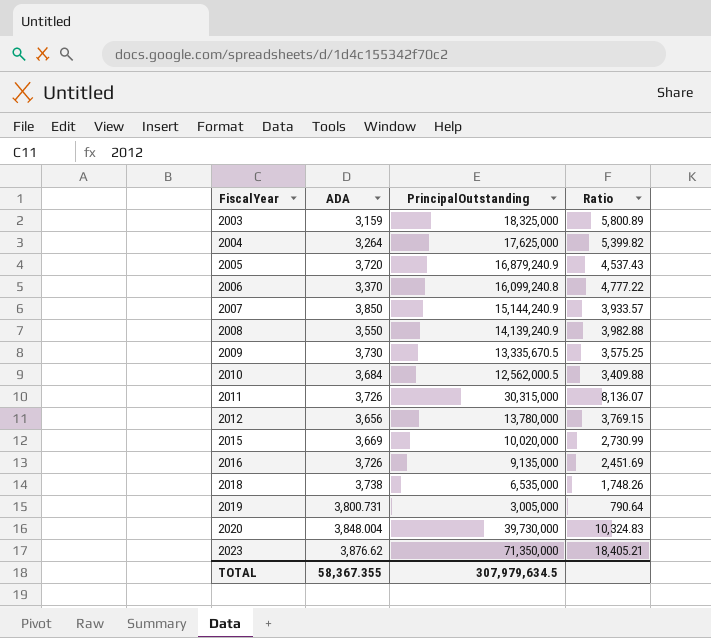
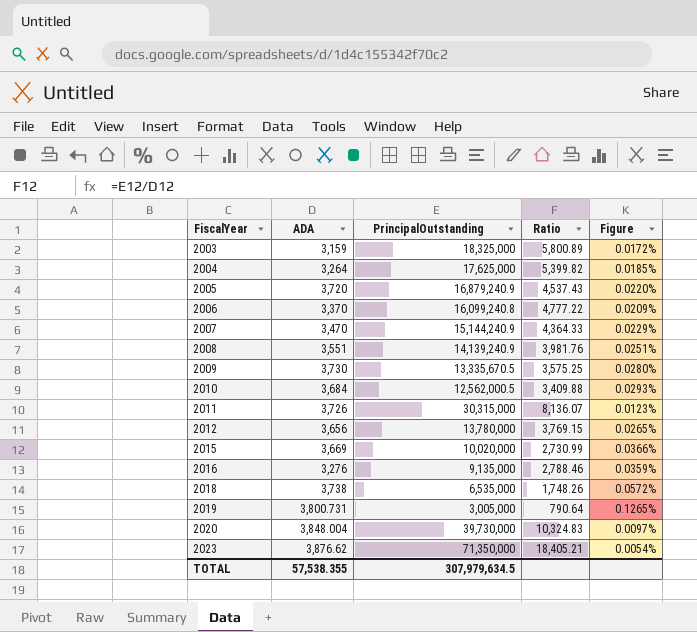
column Figure | formula: none -> [ADA] / [PrincipalOutstanding]
2007 | ADA: 3,850 -> 3,470
2007 | Ratio: 3,933.57 -> 4,364.33
2008 | ADA: 3,550 -> 3,551
2008 | Ratio: 3,982.88 -> 3,981.76
2016 | ADA: 3,726 -> 3,276
2016 | Ratio: 2,451.69 -> 2,788.46
TOTAL | ADA: 58,367.355 -> 57,538.355

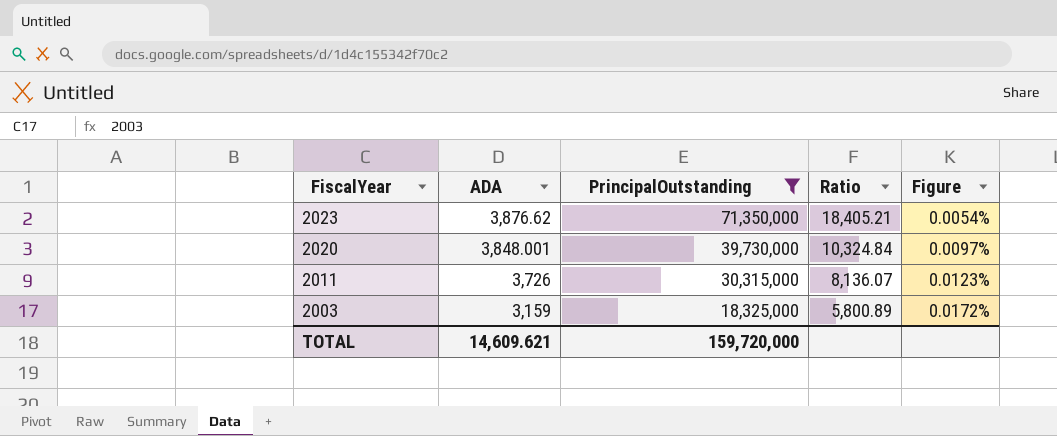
filter: none -> PrincipalOutstanding >= 18,325,000
row order: FiscalYear ascending -> FiscalYear descending
2020 | ADA: 3,848.004 -> 3,848.001
2020 | Ratio: 10,324.83 -> 10,324.84
TOTAL | ADA: 57,538.355 -> 14,609.621
TOTAL | PrincipalOutstanding: 307,979,634.5 -> 159,720,000

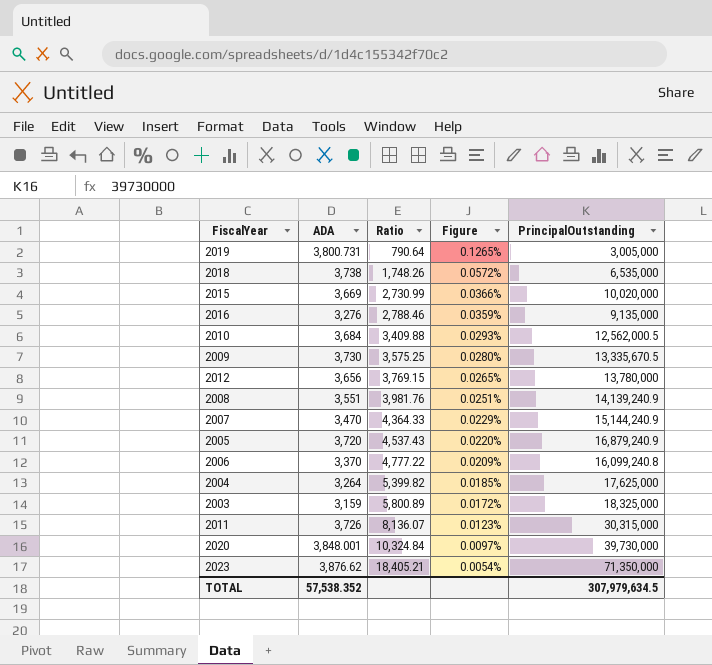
filter: PrincipalOutstanding >= 18,325,000 -> none
row order: FiscalYear descending -> Ratio ascending
column PrincipalOutstanding | position: 3 -> 5
TOTAL | ADA: 14,609.621 -> 57,538.352
TOTAL | PrincipalOutstanding: 159,720,000 -> 307,979,634.5

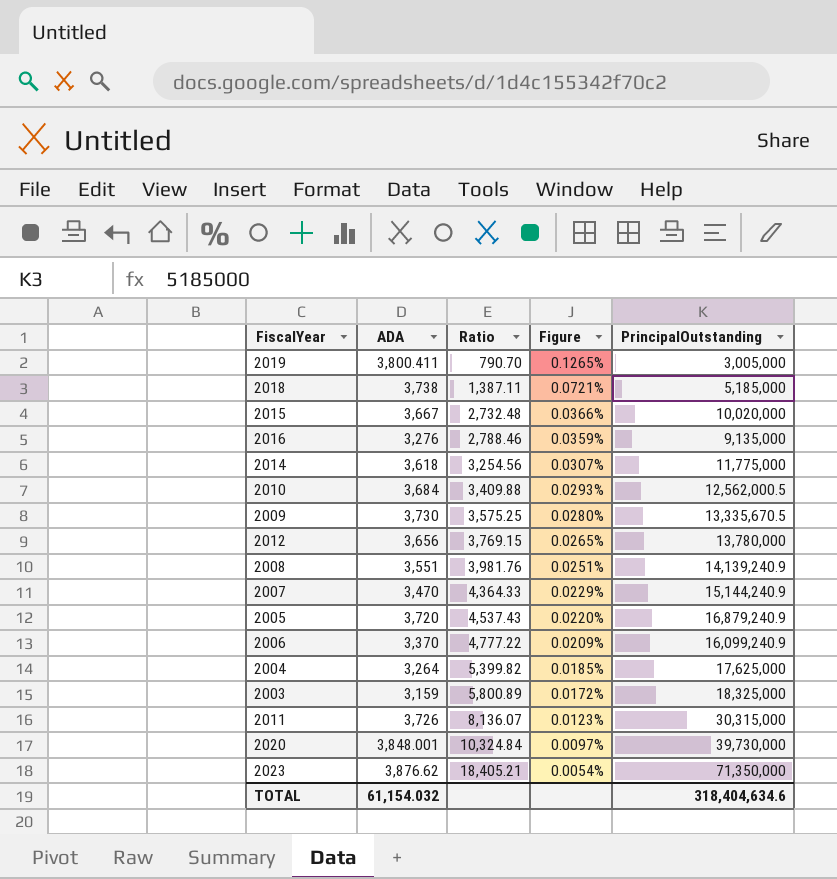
2019 | ADA: 3,800.731 -> 3,800.411
2019 | Ratio: 790.64 -> 790.70
2018 | Ratio: 1,748.26 -> 1,387.11
2018 | Figure: 0.0572% -> 0.0721%
2018 | PrincipalOutstanding: 6,535,000 -> 5,185,000
2015 | ADA: 3,669 -> 3,667
2015 | Ratio: 2,730.99 -> 2,732.48
row 2014: none -> 3,618 | 3,254.56 | 0.0307% | 11,775,000
2006 | PrincipalOutstanding: 16,099,240.8 -> 16,099,240.9
TOTAL | ADA: 57,538.352 -> 61,154.032
TOTAL | PrincipalOutstanding: 307,979,634.5 -> 318,404,634.6

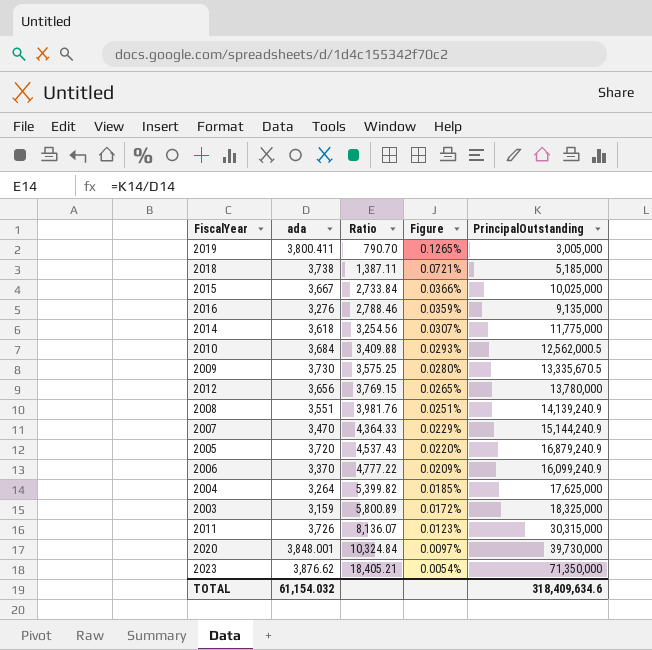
column name: ADA -> ada
2015 | Ratio: 2,732.48 -> 2,733.84
2015 | PrincipalOutstanding: 10,020,000 -> 10,025,000
TOTAL | PrincipalOutstanding: 318,404,634.6 -> 318,409,634.6

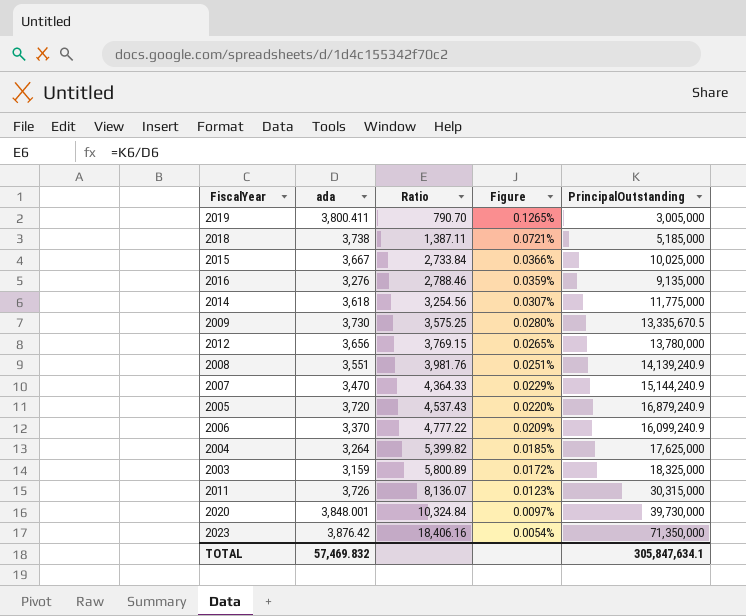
row 2010: 3,684 | 3,409.88 | 0.0293% | 12,562,000.5 -> none
2023 | ada: 3,876.62 -> 3,876.42
2023 | Ratio: 18,405.21 -> 18,406.16
TOTAL | ada: 61,154.032 -> 57,469.832
TOTAL | PrincipalOutstanding: 318,409,634.6 -> 305,847,634.1

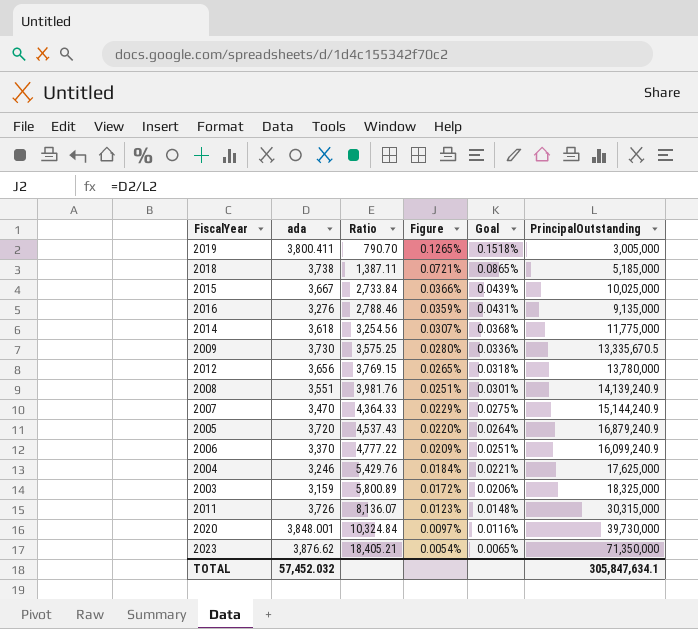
column Goal | formula: none -> [Figure] * 1.2
2004 | ada: 3,264 -> 3,246
2004 | Ratio: 5,399.82 -> 5,429.76
2004 | Figure: 0.0185% -> 0.0184%
2023 | ada: 3,876.42 -> 3,876.62
2023 | Ratio: 18,406.16 -> 18,405.21
TOTAL | ada: 57,469.832 -> 57,452.032

